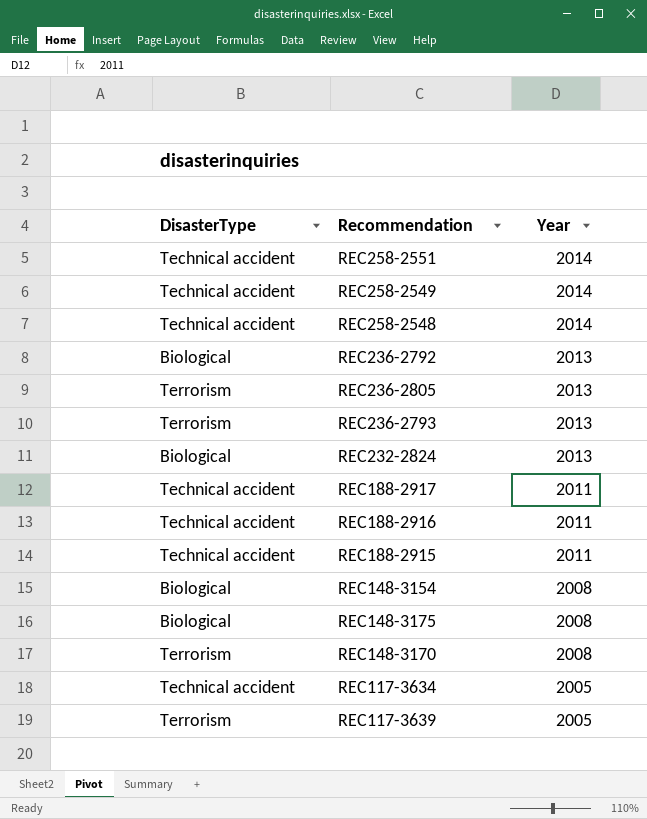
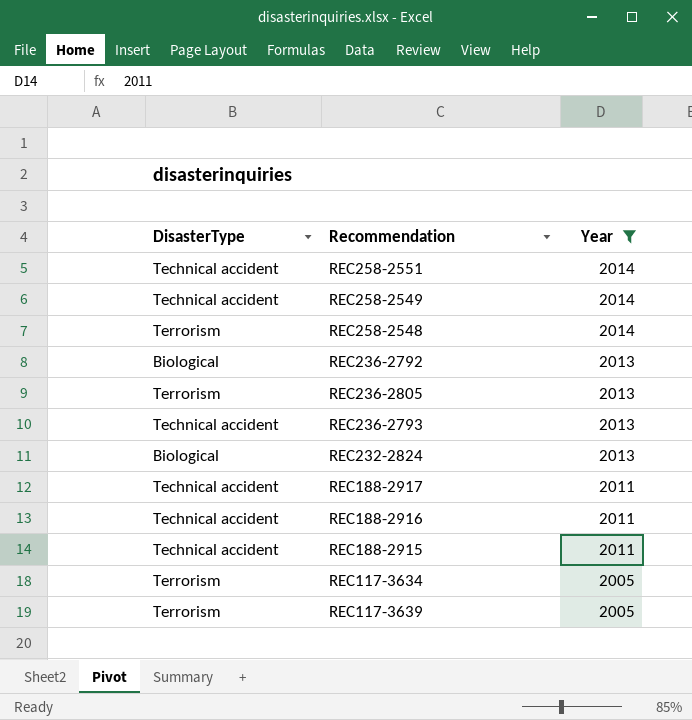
filter: none -> Year != 2008
REC258-2548 | DisasterType: Technical accident -> Terrorism
REC236-2793 | DisasterType: Terrorism -> Technical accident
REC117-3634 | DisasterType: Technical accident -> Terrorism

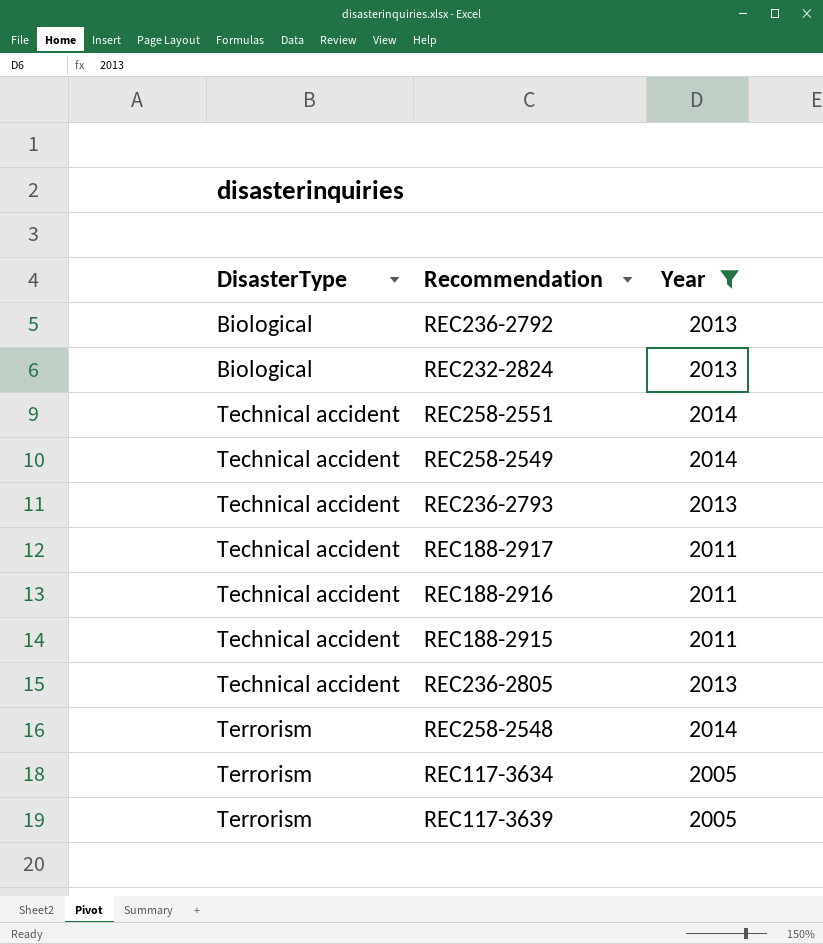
row order: Year descending -> DisasterType ascending
REC236-2805 | DisasterType: Terrorism -> Technical accident

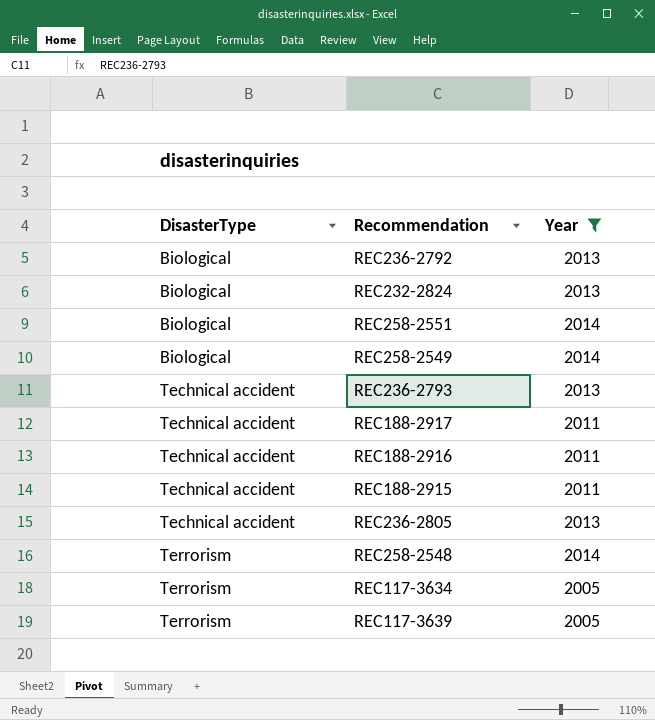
REC258-2551 | DisasterType: Technical accident -> Biological
REC258-2549 | DisasterType: Technical accident -> Biological

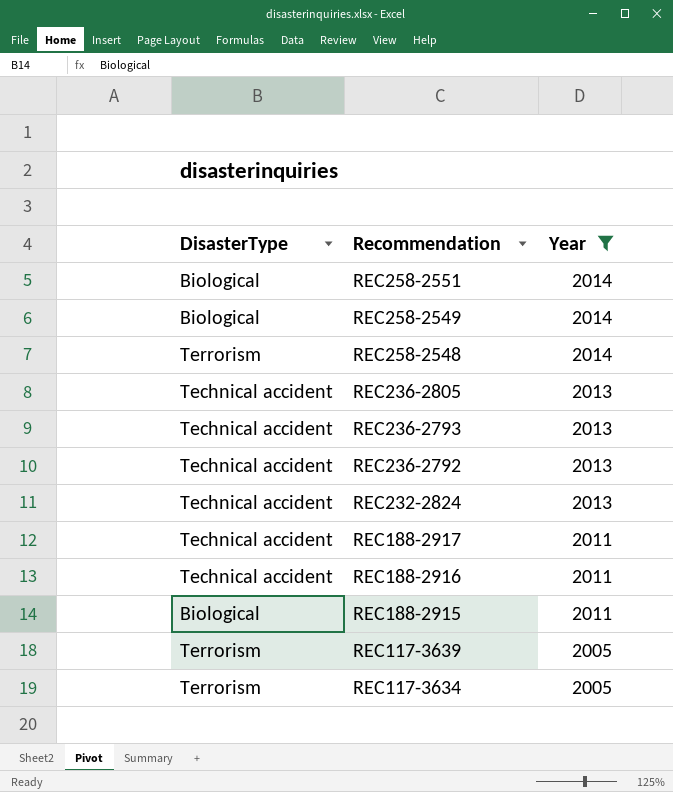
row order: DisasterType ascending -> Recommendation descending
REC236-2792 | DisasterType: Biological -> Technical accident
REC232-2824 | DisasterType: Biological -> Technical accident
REC188-2915 | DisasterType: Technical accident -> Biological

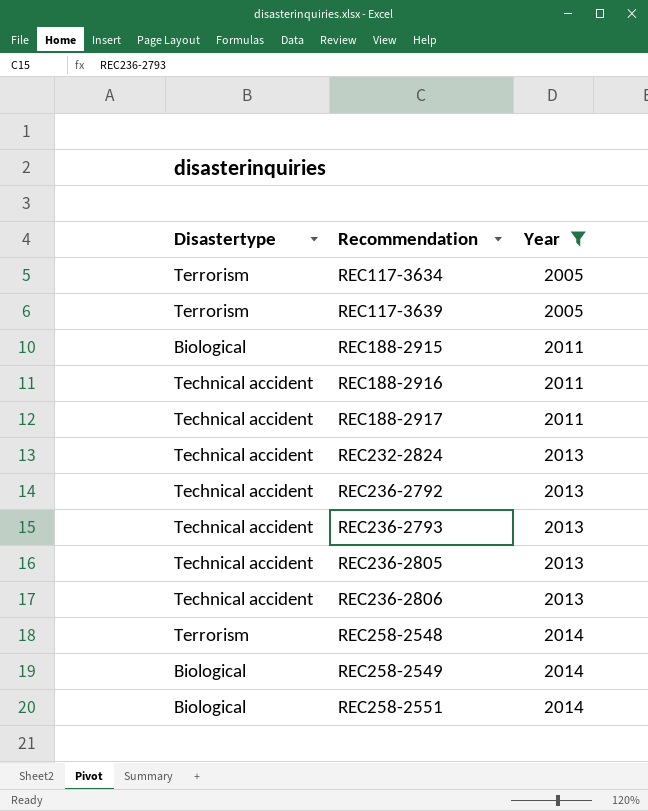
row order: Recommendation descending -> Recommendation ascending
column name: DisasterType -> Disastertype
row REC236-2806: none -> Technical accident | 2013

